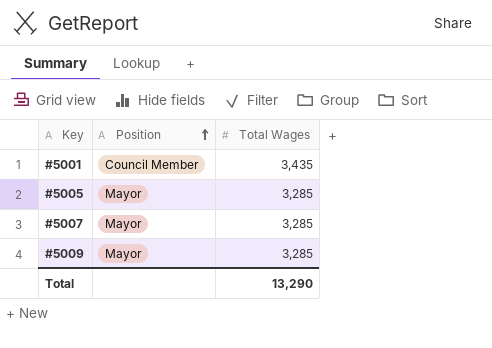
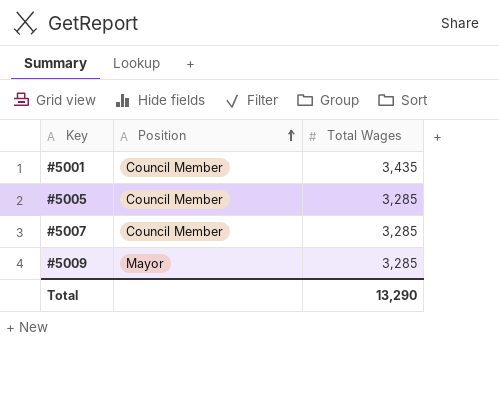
#5005 | Position: Mayor -> Council Member
#5007 | Position: Mayor -> Council Member

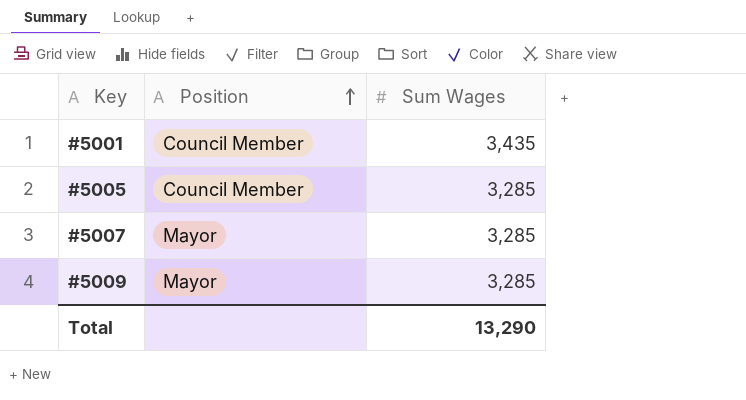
column name: Total Wages -> Sum Wages
#5007 | Position: Council Member -> Mayor

